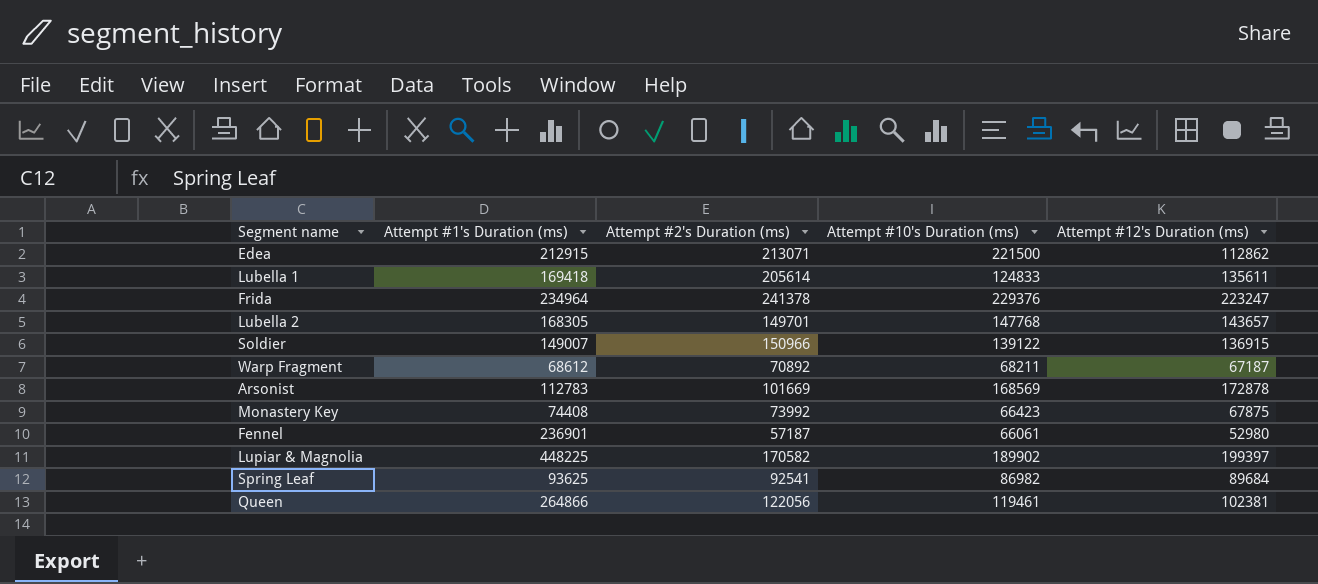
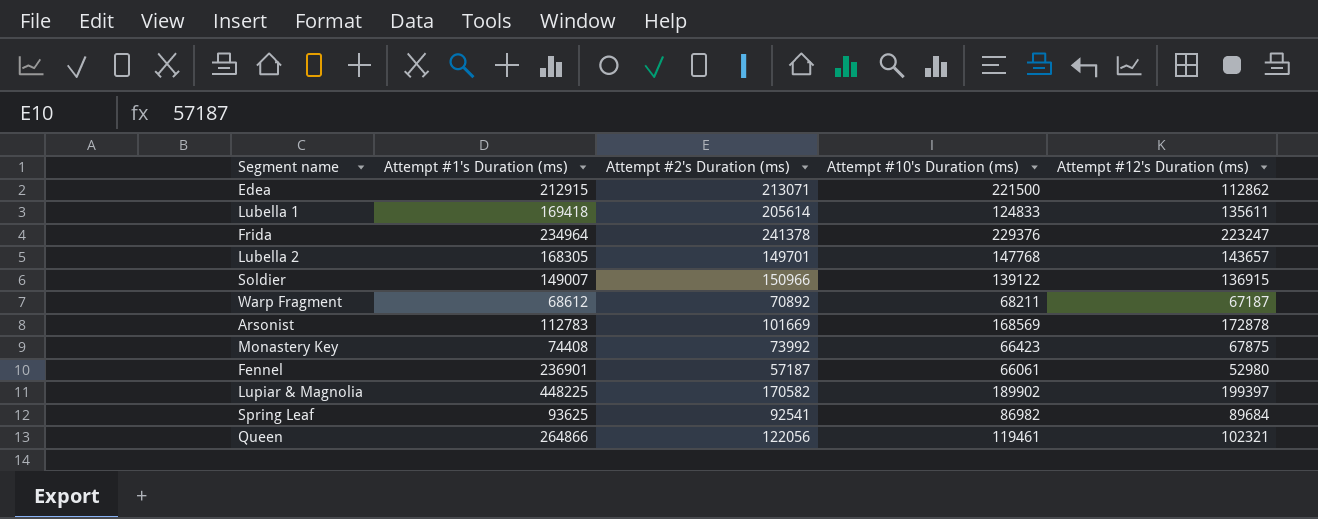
Queen | Attempt #12's Duration (ms): 102381 -> 102321

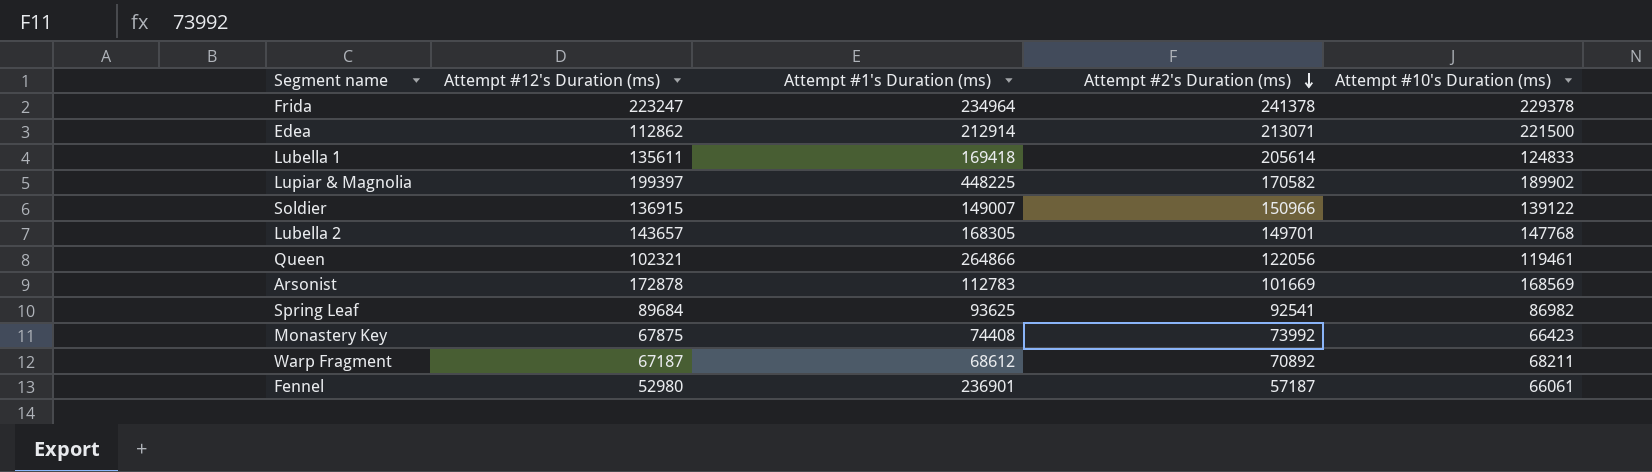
row order: none -> Attempt #2's Duration (ms) descending
column Attempt #12's Duration (ms) | position: 5 -> 2
Frida | Attempt #10's Duration (ms): 229376 -> 229378
Edea | Attempt #1's Duration (ms): 212915 -> 212914

